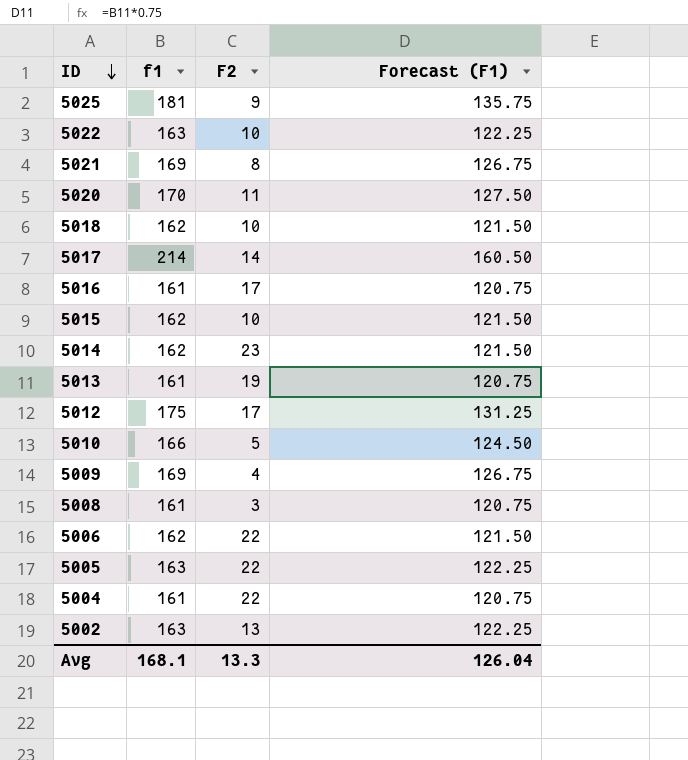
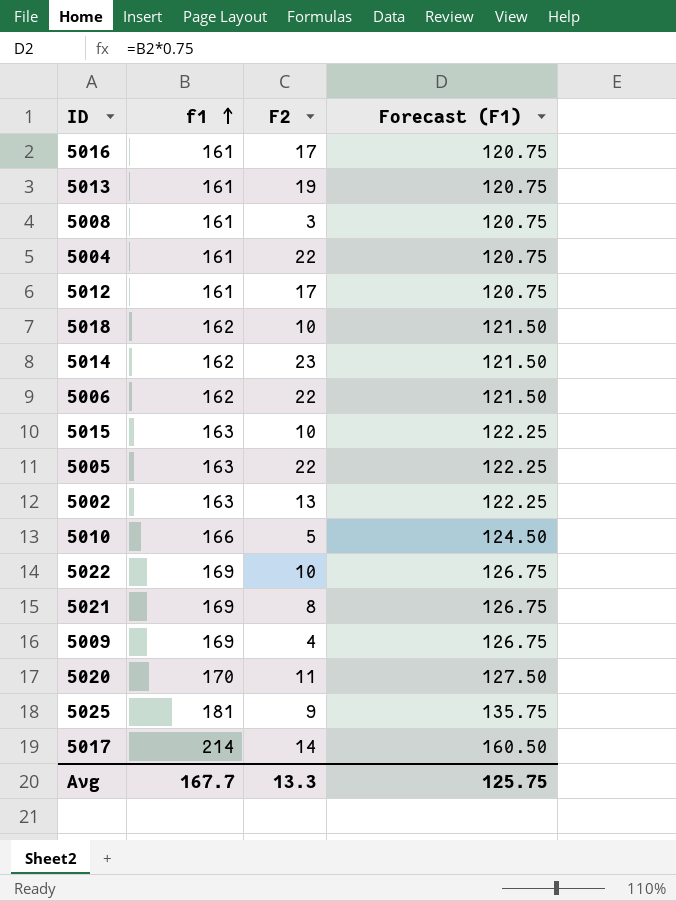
row order: ID descending -> f1 ascending
5012 | f1: 175 -> 161
5012 | Forecast (F1): 131.25 -> 120.75
5015 | f1: 162 -> 163
5015 | Forecast (F1): 121.50 -> 122.25
5022 | f1: 163 -> 169
5022 | Forecast (F1): 122.25 -> 126.75
Avg | f1: 168.1 -> 167.7
Avg | Forecast (F1): 126.04 -> 125.75

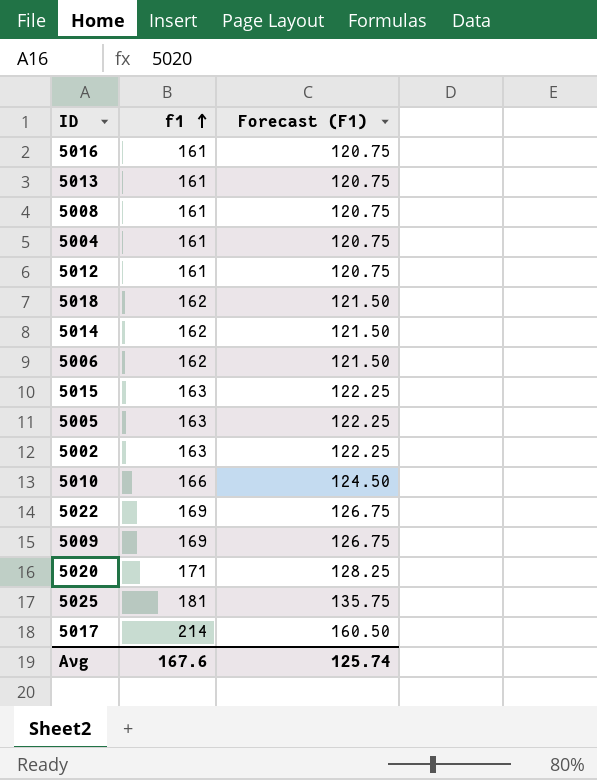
column F2 | position: 3 -> none
row 5021: 169 | 8 | 126.75 -> none
5020 | f1: 170 -> 171
5020 | Forecast (F1): 127.50 -> 128.25
Avg | f1: 167.7 -> 167.6
Avg | Forecast (F1): 125.75 -> 125.74

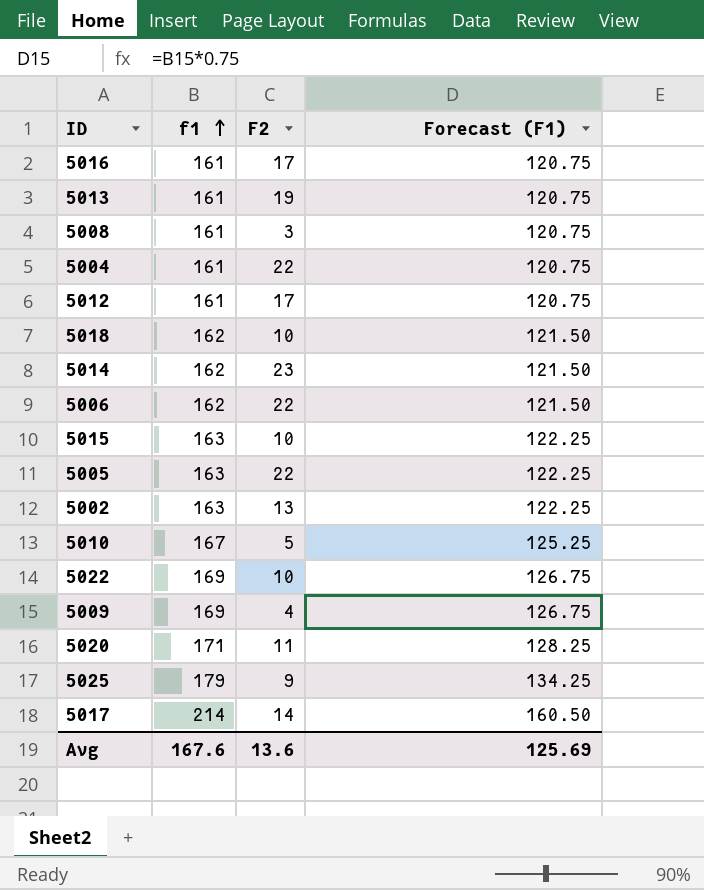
column F2 | position: none -> 3
5010 | f1: 166 -> 167
5010 | Forecast (F1): 124.50 -> 125.25
5025 | f1: 181 -> 179
5025 | Forecast (F1): 135.75 -> 134.25
Avg | Forecast (F1): 125.74 -> 125.69

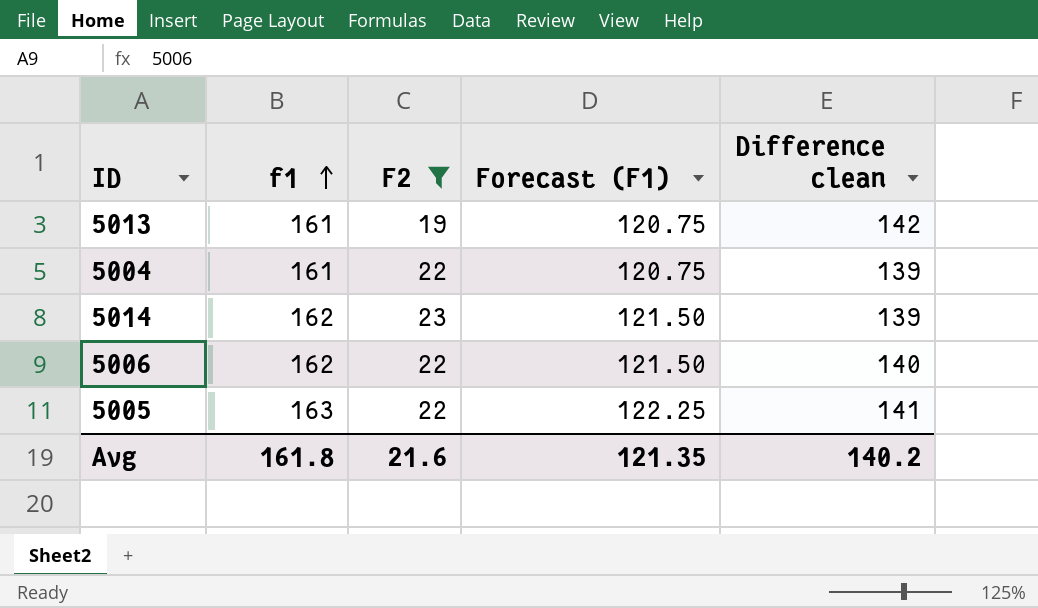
filter: none -> F2 >= 19
column Difference clean | formula: none -> [f1] - [F2]
Avg | f1: 167.6 -> 161.8
Avg | F2: 13.6 -> 21.6
Avg | Forecast (F1): 125.69 -> 121.35

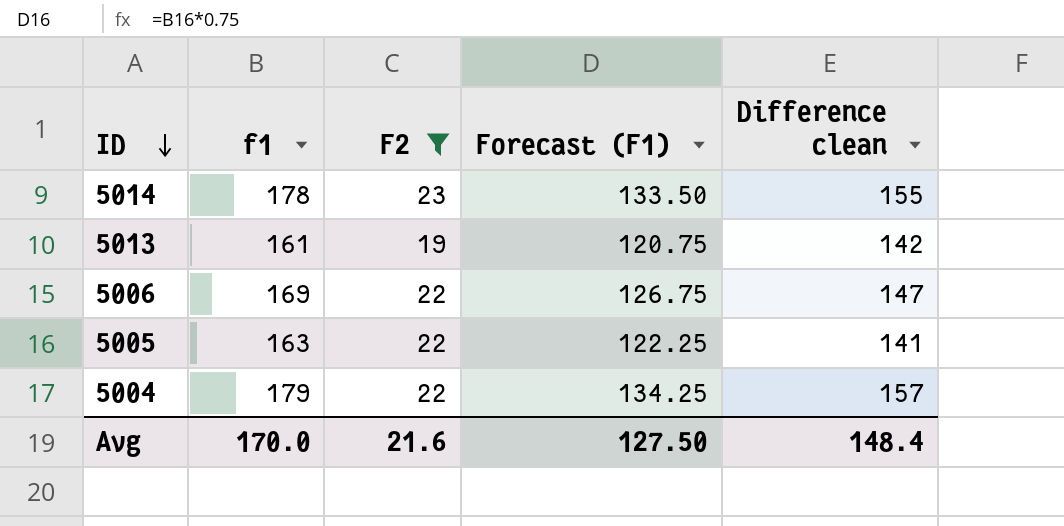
row order: f1 ascending -> ID descending
5014 | f1: 162 -> 178
5014 | Forecast (F1): 121.50 -> 133.50
5014 | Difference clean: 139 -> 155
5006 | f1: 162 -> 169
5006 | Forecast (F1): 121.50 -> 126.75
5006 | Difference clean: 140 -> 147
5004 | f1: 161 -> 179
5004 | Forecast (F1): 120.75 -> 134.25
5004 | Difference clean: 139 -> 157
Avg | f1: 161.8 -> 170.0
Avg | Forecast (F1): 121.35 -> 127.50
Avg | Difference clean: 140.2 -> 148.4

